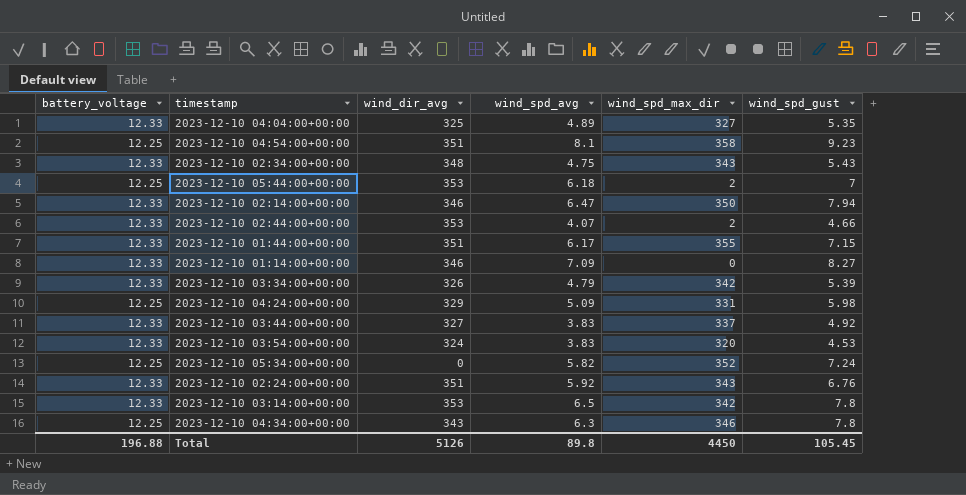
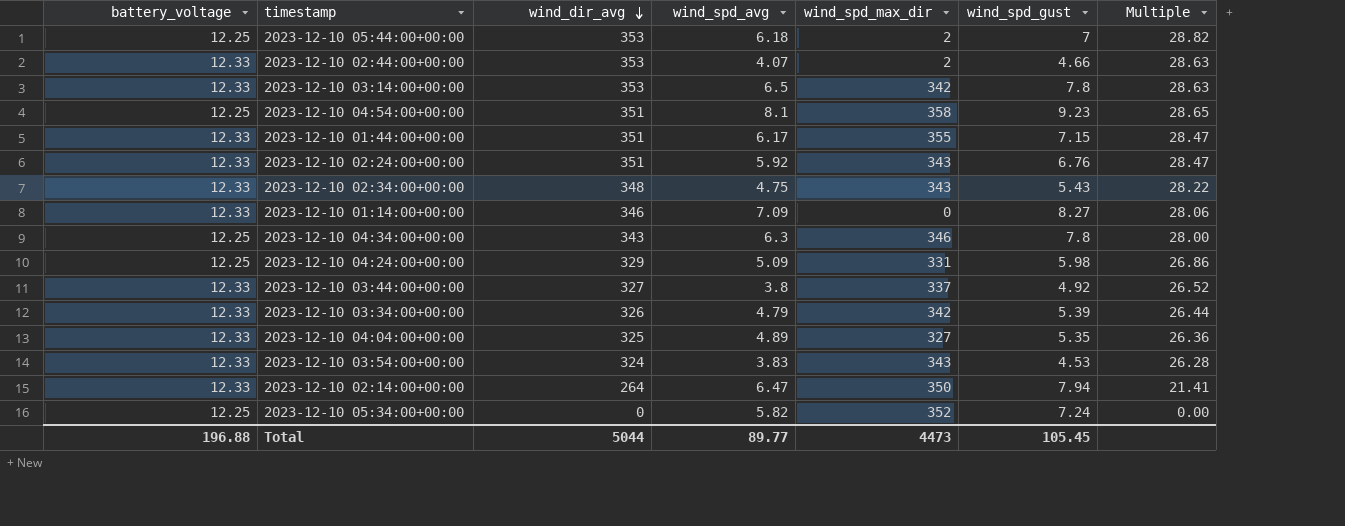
row order: none -> wind_dir_avg descending
column Multiple | formula: none -> [wind_dir_avg] / [battery_voltage]
2023-12-10 03:44:00+00:00 | wind_spd_avg: 3.83 -> 3.8
2023-12-10 03:54:00+00:00 | wind_spd_max_dir: 320 -> 343
2023-12-10 02:14:00+00:00 | wind_dir_avg: 346 -> 264
Total | wind_dir_avg: 5126 -> 5044
Total | wind_spd_avg: 89.8 -> 89.77
Total | wind_spd_max_dir: 4450 -> 4473

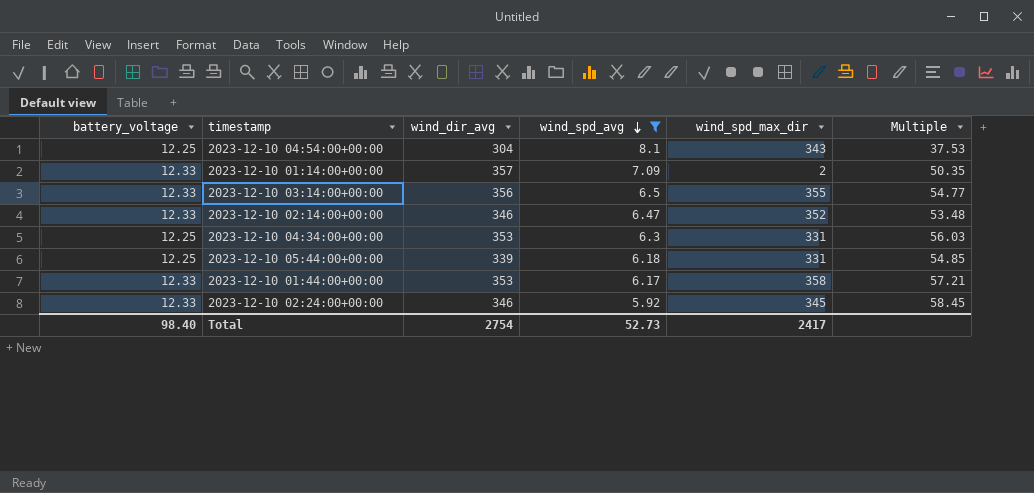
filter: none -> wind_spd_avg >= 5.92
row order: wind_dir_avg descending -> wind_spd_avg descending
column wind_spd_gust | position: 6 -> none
column Multiple | formula: [wind_dir_avg] / [battery_voltage] -> [wind_dir_avg] / [wind_spd_avg]
2023-12-10 04:54:00+00:00 | wind_dir_avg: 351 -> 304
2023-12-10 04:54:00+00:00 | wind_spd_max_dir: 358 -> 343
2023-12-10 01:14:00+00:00 | wind_dir_avg: 346 -> 357
2023-12-10 01:14:00+00:00 | wind_spd_max_dir: 0 -> 2
2023-12-10 03:14:00+00:00 | wind_dir_avg: 353 -> 356
2023-12-10 03:14:00+00:00 | wind_spd_max_dir: 342 -> 355
2023-12-10 02:14:00+00:00 | wind_dir_avg: 264 -> 346
2023-12-10 02:14:00+00:00 | wind_spd_max_dir: 350 -> 352
2023-12-10 04:34:00+00:00 | wind_dir_avg: 343 -> 353
2023-12-10 04:34:00+00:00 | wind_spd_max_dir: 346 -> 331
2023-12-10 05:44:00+00:00 | wind_dir_avg: 353 -> 339
2023-12-10 05:44:00+00:00 | wind_spd_max_dir: 2 -> 331
2023-12-10 01:44:00+00:00 | wind_dir_avg: 351 -> 353
2023-12-10 01:44:00+00:00 | wind_spd_max_dir: 355 -> 358
2023-12-10 02:24:00+00:00 | wind_dir_avg: 351 -> 346
2023-12-10 02:24:00+00:00 | wind_spd_max_dir: 343 -> 345
Total | battery_voltage: 196.88 -> 98.40
Total | wind_dir_avg: 5044 -> 2754
Total | wind_spd_avg: 89.77 -> 52.73
Total | wind_spd_max_dir: 4473 -> 2417

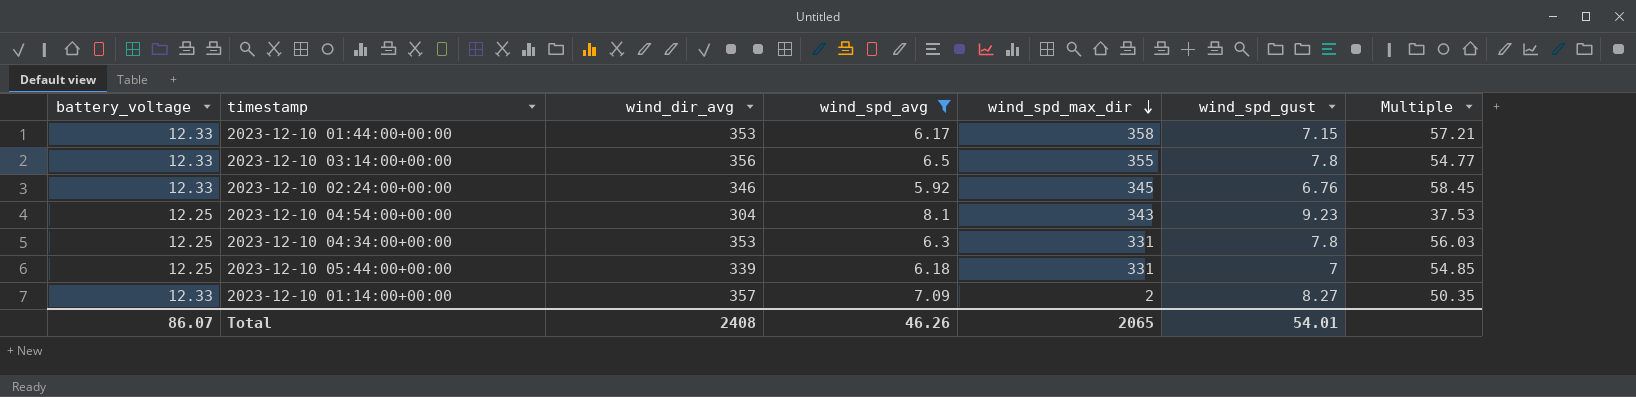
row order: wind_spd_avg descending -> wind_spd_max_dir descending
column wind_spd_gust | position: none -> 6
row 2023-12-10 02:14:00+00:00: 12.33 | 346 | 6.47 | 352 | 53.48 -> none
Total | battery_voltage: 98.40 -> 86.07
Total | wind_dir_avg: 2754 -> 2408
Total | wind_spd_avg: 52.73 -> 46.26
Total | wind_spd_max_dir: 2417 -> 2065

